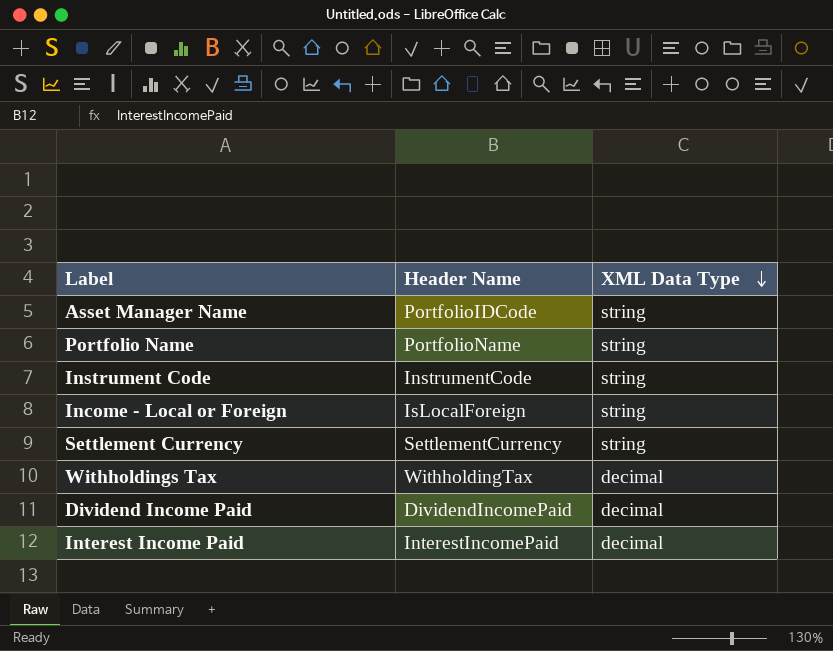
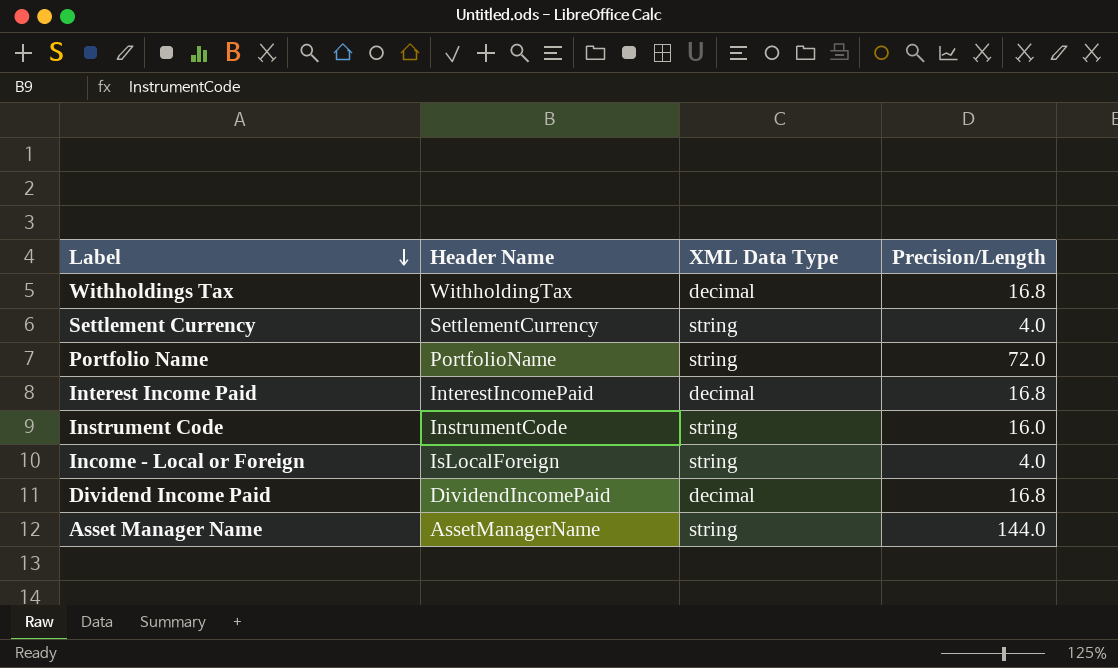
row order: XML Data Type descending -> Label descending
column Precision/Length | position: none -> 4
Asset Manager Name | Header Name: PortfolioIDCode -> AssetManagerName

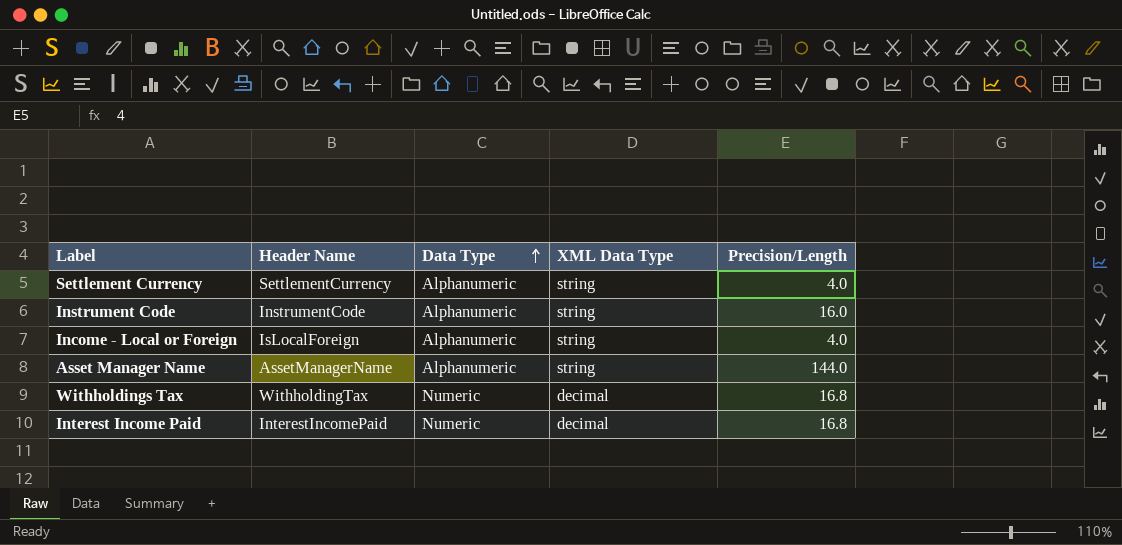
row order: Label descending -> Data Type ascending
column Data Type | position: none -> 3
row Portfolio Name: PortfolioName | string | 72.0 -> none
row Dividend Income Paid: DividendIncomePaid | decimal | 16.8 -> none

